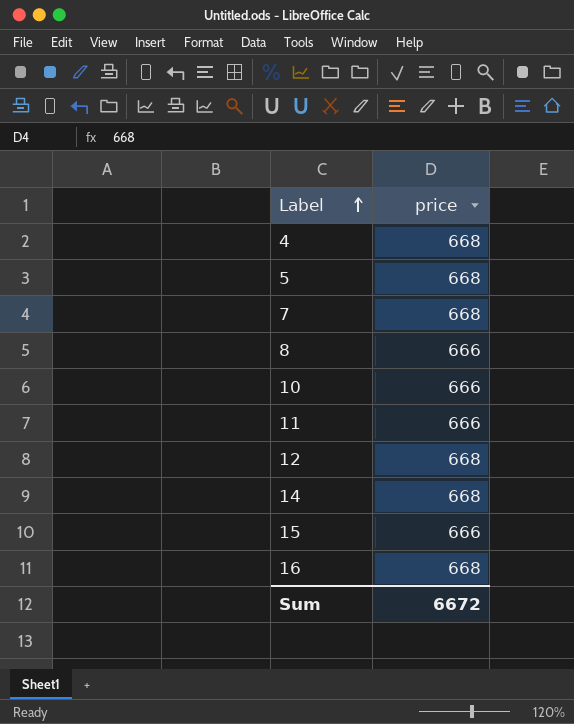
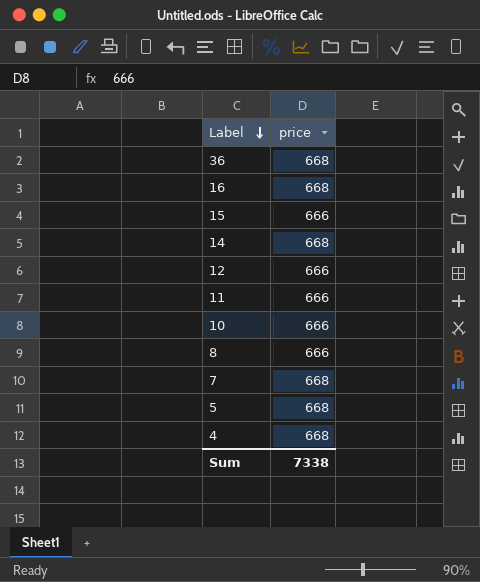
row order: Label ascending -> Label descending
row 36: none -> 668
12 | price: 668 -> 666
Sum | price: 6672 -> 7338

